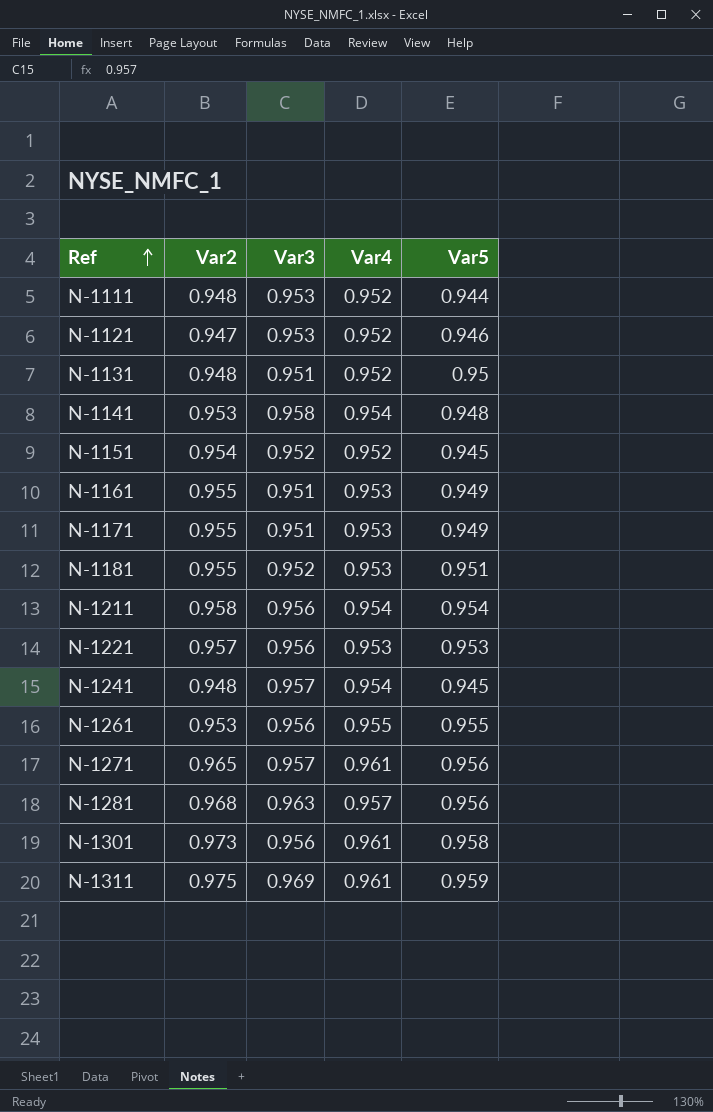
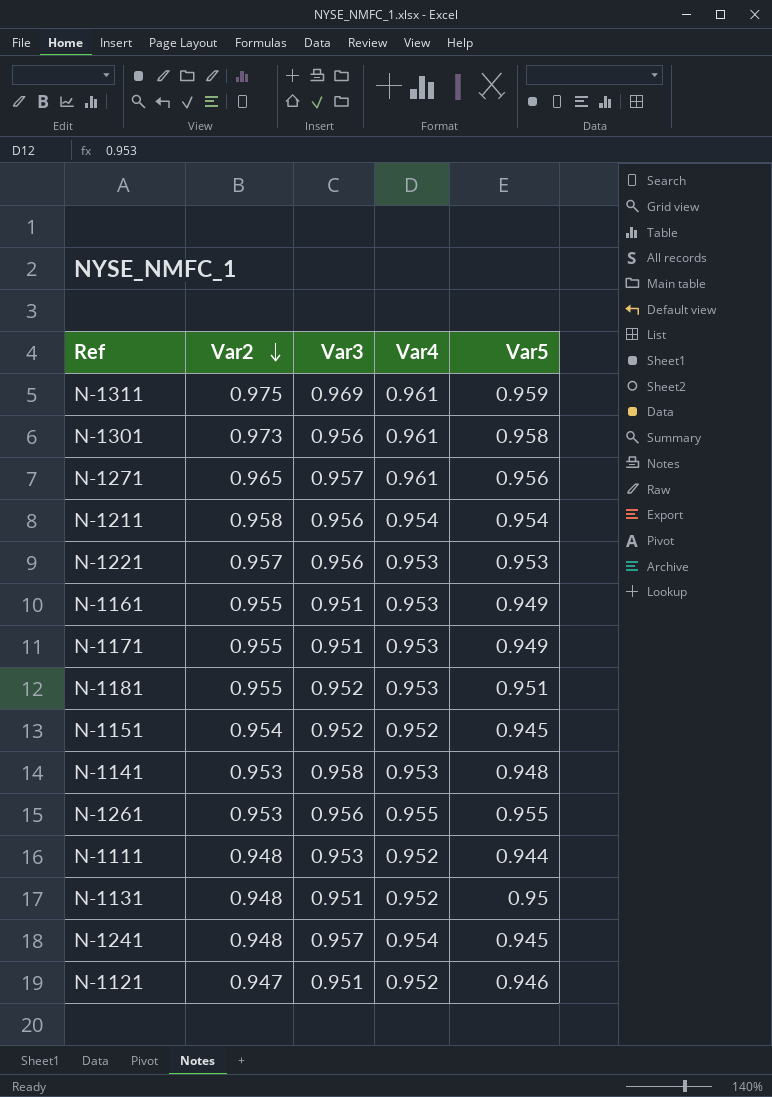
row order: Ref ascending -> Var2 descending
row N-1281: 0.968 | 0.963 | 0.957 | 0.956 -> none
N-1141 | Var4: 0.954 -> 0.953
N-1121 | Var3: 0.953 -> 0.951

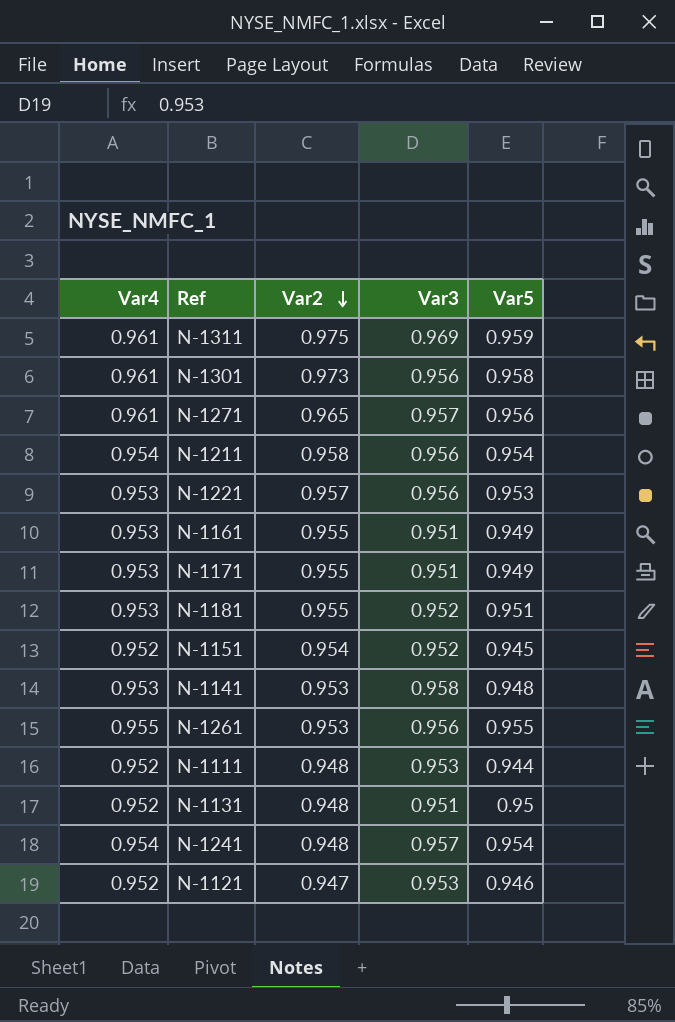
column Var4 | position: 4 -> 1
N-1241 | Var5: 0.945 -> 0.954
N-1121 | Var3: 0.951 -> 0.953

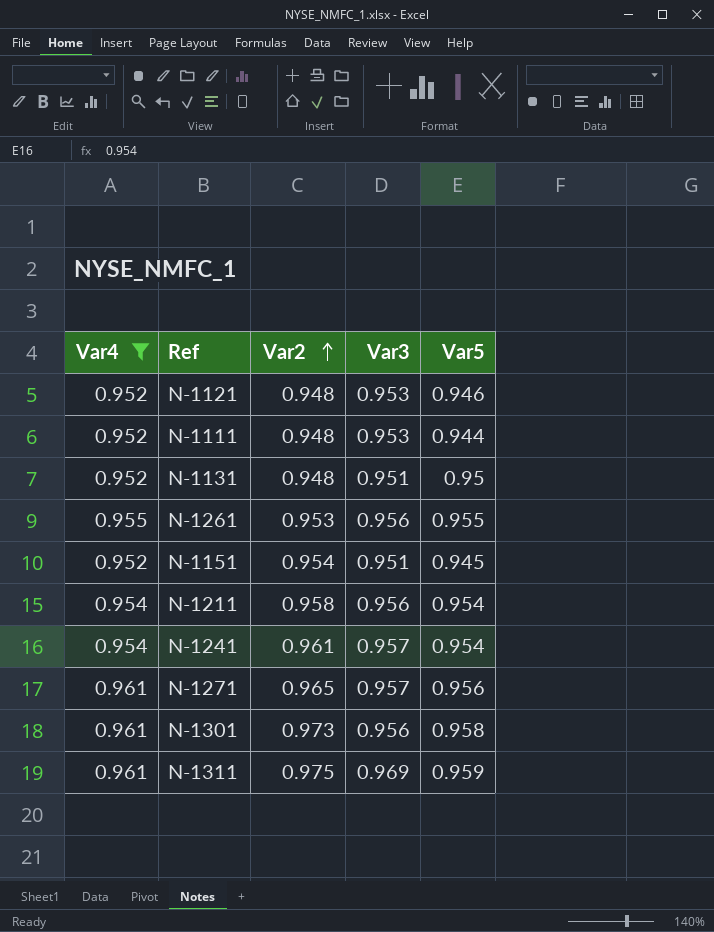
filter: none -> Var4 != 0.953
row order: Var2 descending -> Var2 ascending
N-1121 | Var2: 0.947 -> 0.948
N-1151 | Var3: 0.952 -> 0.951
N-1241 | Var2: 0.948 -> 0.961

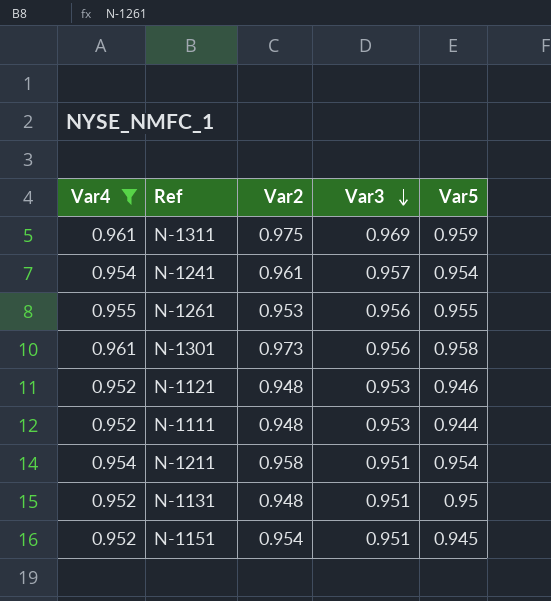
row order: Var2 ascending -> Var3 descending
row N-1271: 0.961 | 0.965 | 0.957 | 0.956 -> none
N-1211 | Var3: 0.956 -> 0.951

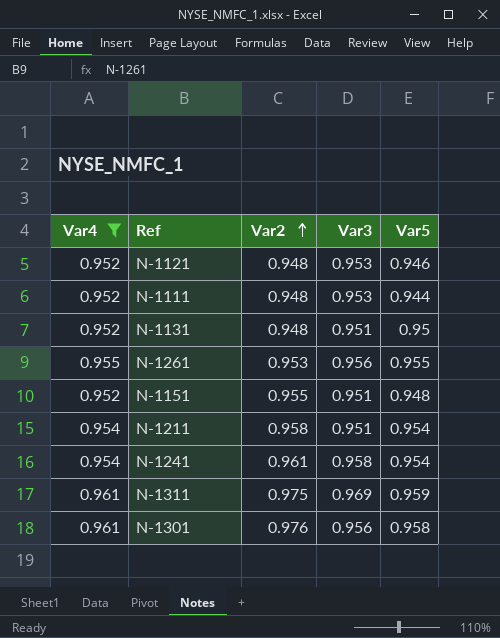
row order: Var3 descending -> Var2 ascending
N-1151 | Var2: 0.954 -> 0.955
N-1151 | Var5: 0.945 -> 0.948
N-1241 | Var3: 0.957 -> 0.958
N-1301 | Var2: 0.973 -> 0.976

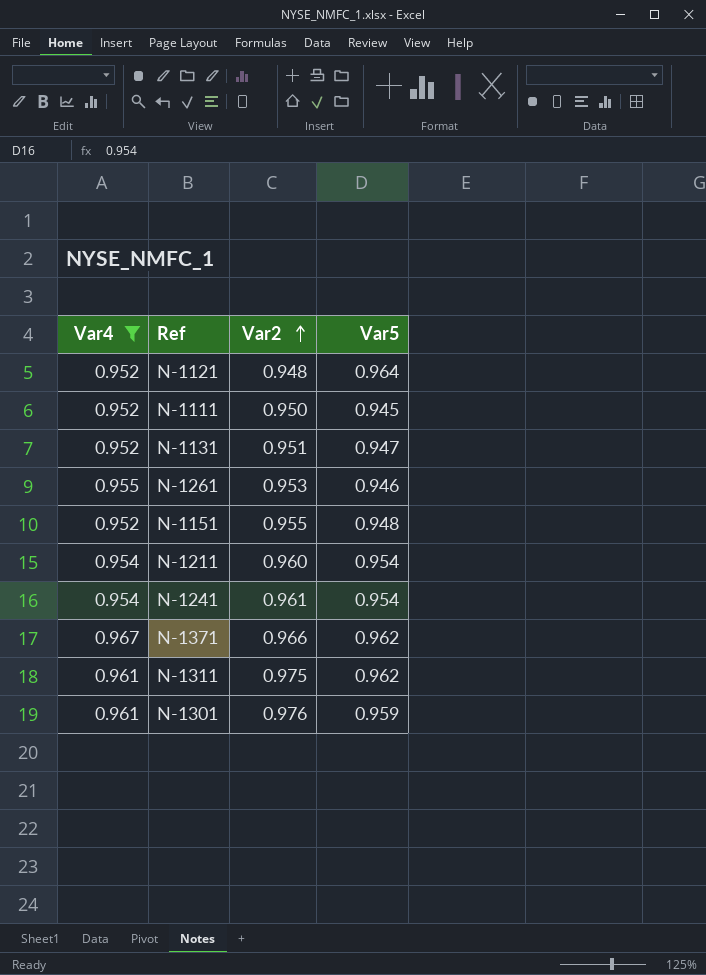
column Var3 | position: 4 -> none
N-1121 | Var5: 0.946 -> 0.964
N-1111 | Var2: 0.948 -> 0.950
N-1111 | Var5: 0.944 -> 0.945
N-1131 | Var2: 0.948 -> 0.951
N-1131 | Var5: 0.95 -> 0.947
N-1261 | Var5: 0.955 -> 0.946
N-1211 | Var2: 0.958 -> 0.960
row N-1371: none -> 0.967 | 0.966 | 0.962
N-1311 | Var5: 0.959 -> 0.962
N-1301 | Var5: 0.958 -> 0.959

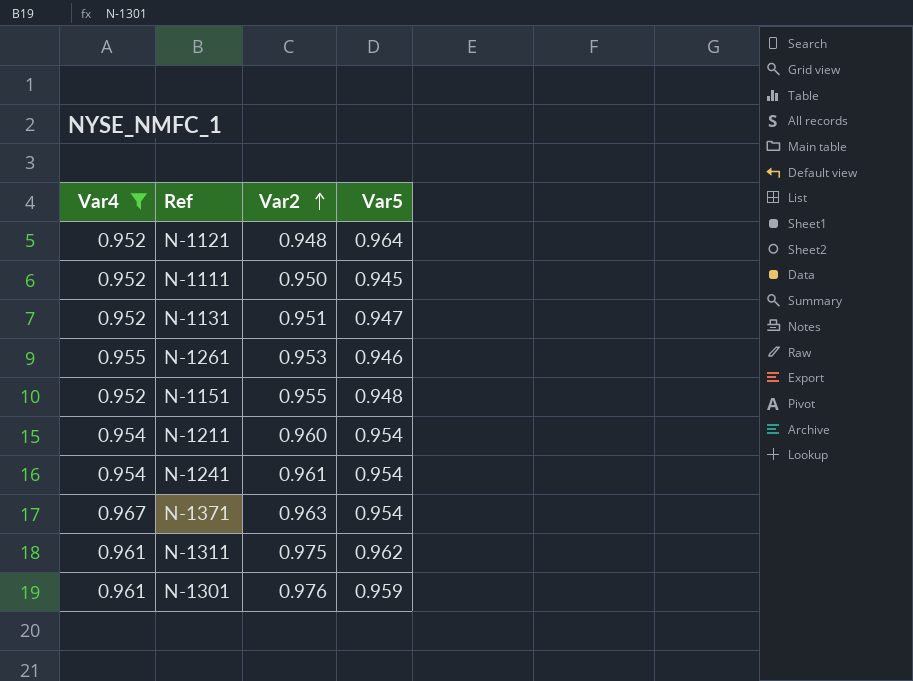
N-1371 | Var2: 0.966 -> 0.963
N-1371 | Var5: 0.962 -> 0.954

